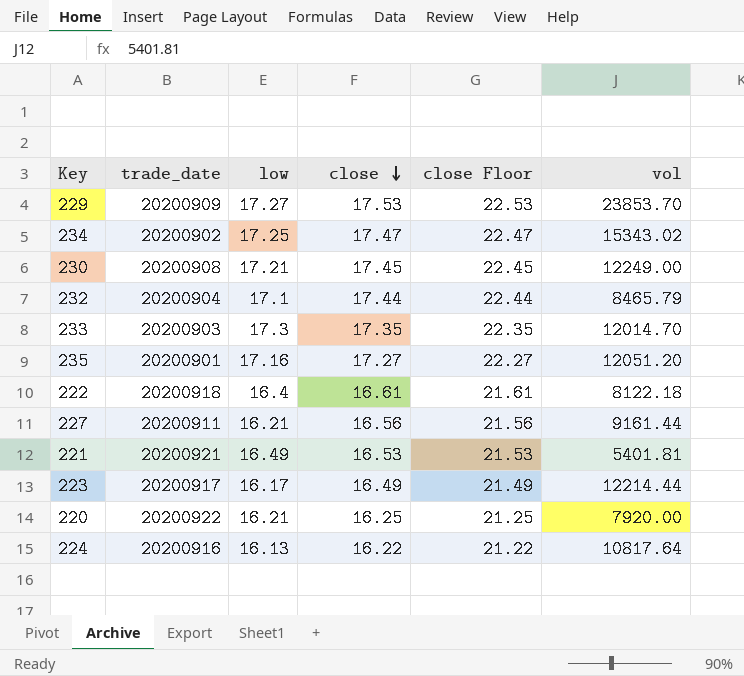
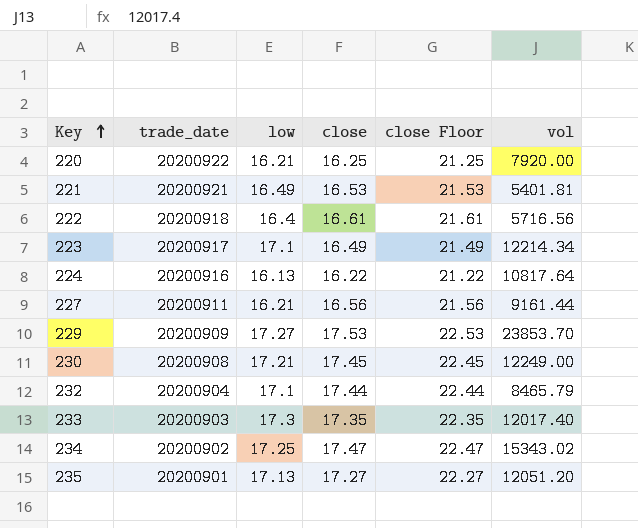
row order: close descending -> Key ascending
222 | vol: 8122.18 -> 5716.56
223 | low: 16.17 -> 17.1
223 | vol: 12214.44 -> 12214.34
233 | vol: 12014.70 -> 12017.40
235 | low: 17.16 -> 17.13

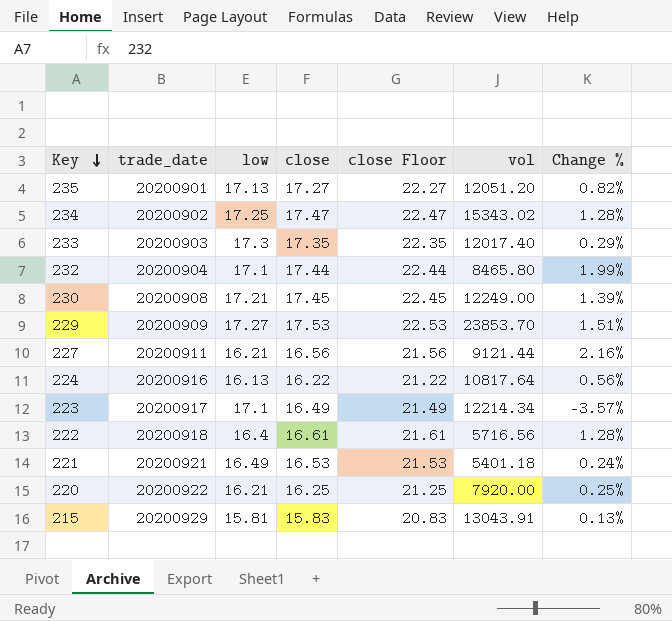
row order: Key ascending -> Key descending
column Change % | formula: none -> ([close] - [low]) / [low]
232 | vol: 8465.79 -> 8465.80
227 | vol: 9161.44 -> 9121.44
221 | vol: 5401.81 -> 5401.18
row 215: none -> 20200929 | 15.81 | 15.83 | 20.83 | 13043.91 | 0.13%

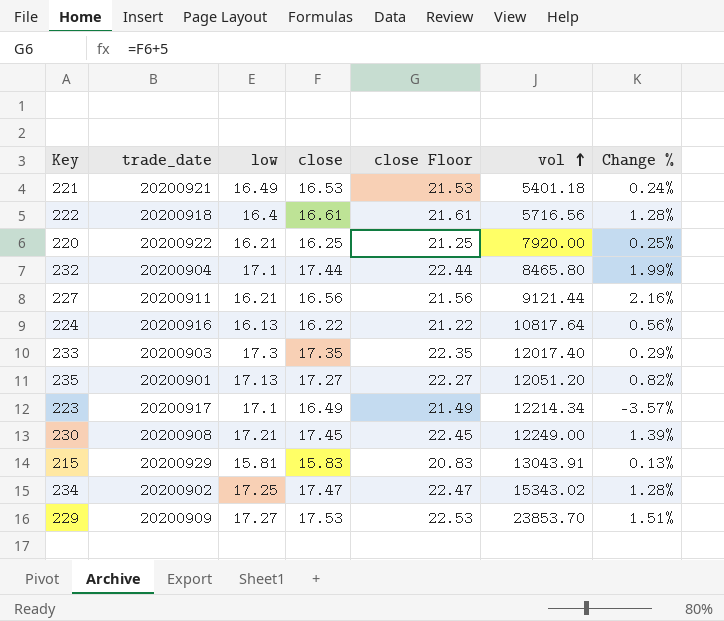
row order: Key descending -> vol ascending

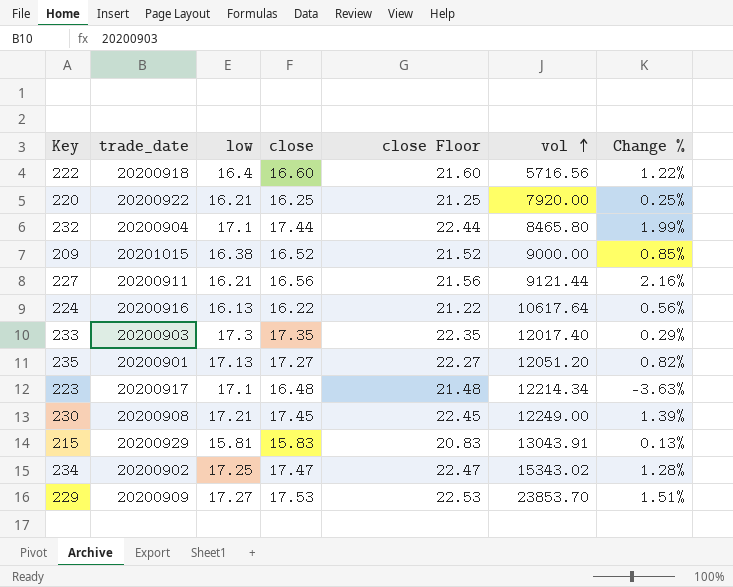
row 221: 20200921 | 16.49 | 16.53 | 21.53 | 5401.18 | 0.24% -> none
222 | close: 16.61 -> 16.60
222 | close Floor: 21.61 -> 21.60
222 | Change %: 1.28% -> 1.22%
row 209: none -> 20201015 | 16.38 | 16.52 | 21.52 | 9000.00 | 0.85%
224 | vol: 10817.64 -> 10617.64
223 | close: 16.49 -> 16.48
223 | close Floor: 21.49 -> 21.48
223 | Change %: -3.57% -> -3.63%

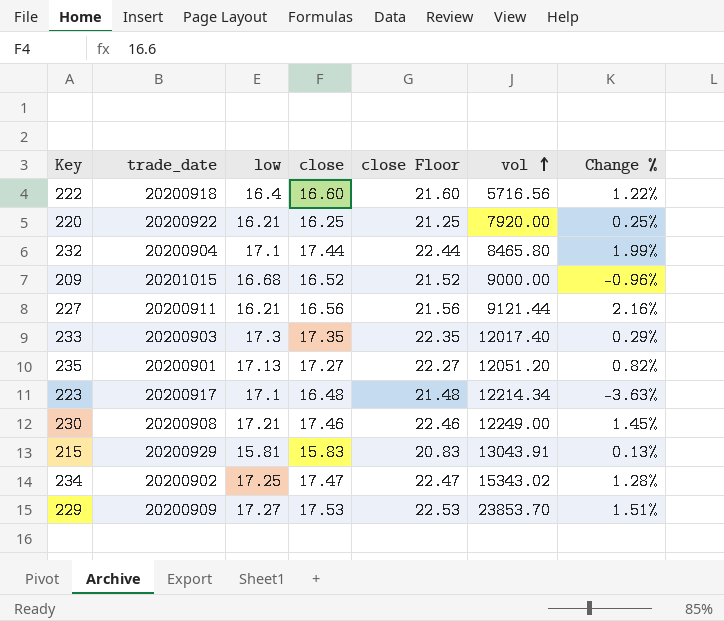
row 224: 20200916 | 16.13 | 16.22 | 21.22 | 10617.64 | 0.56% -> none
209 | low: 16.38 -> 16.68
209 | Change %: 0.85% -> -0.96%
230 | close: 17.45 -> 17.46
230 | close Floor: 22.45 -> 22.46
230 | Change %: 1.39% -> 1.45%

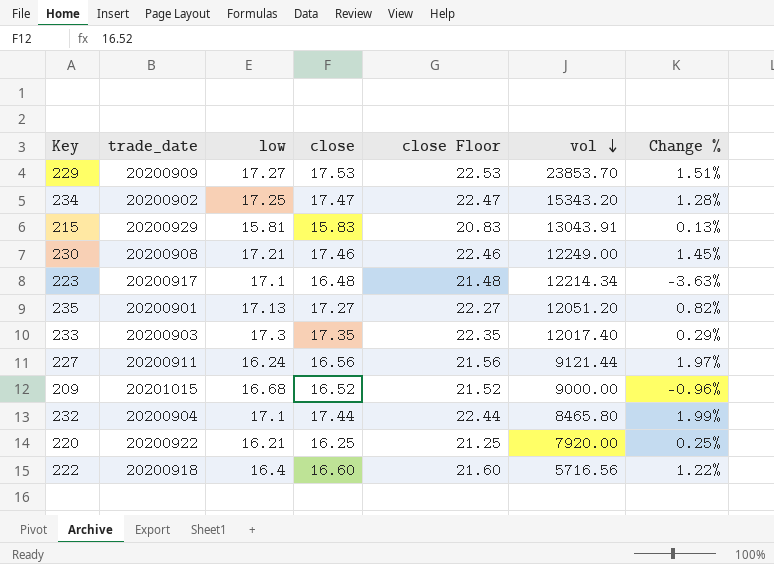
row order: vol ascending -> vol descending
234 | vol: 15343.02 -> 15343.20
227 | low: 16.21 -> 16.24
227 | Change %: 2.16% -> 1.97%

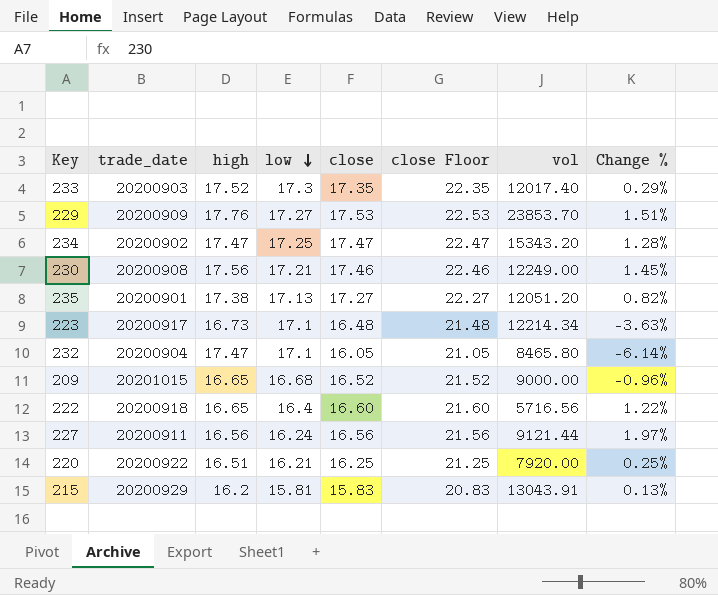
row order: vol descending -> low descending
column high | position: none -> 3
232 | close: 17.44 -> 16.05
232 | close Floor: 22.44 -> 21.05
232 | Change %: 1.99% -> -6.14%

